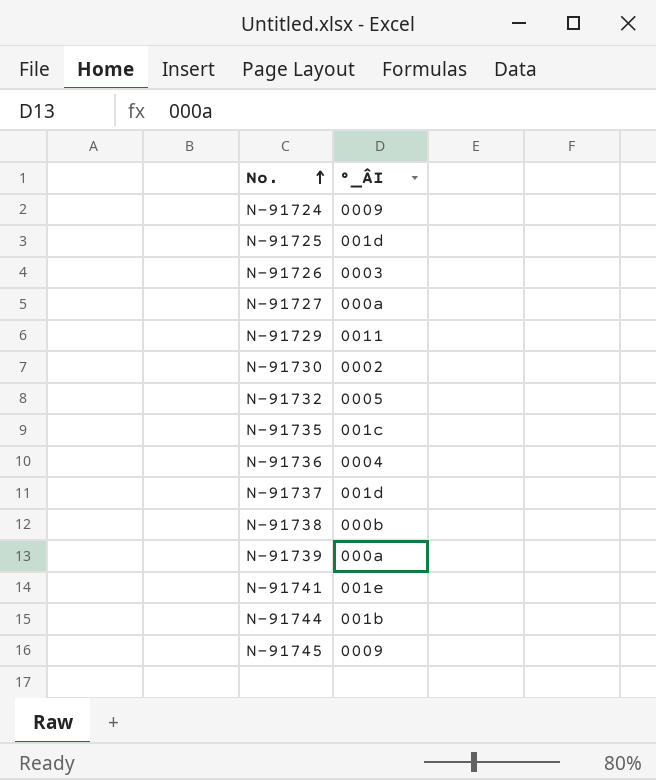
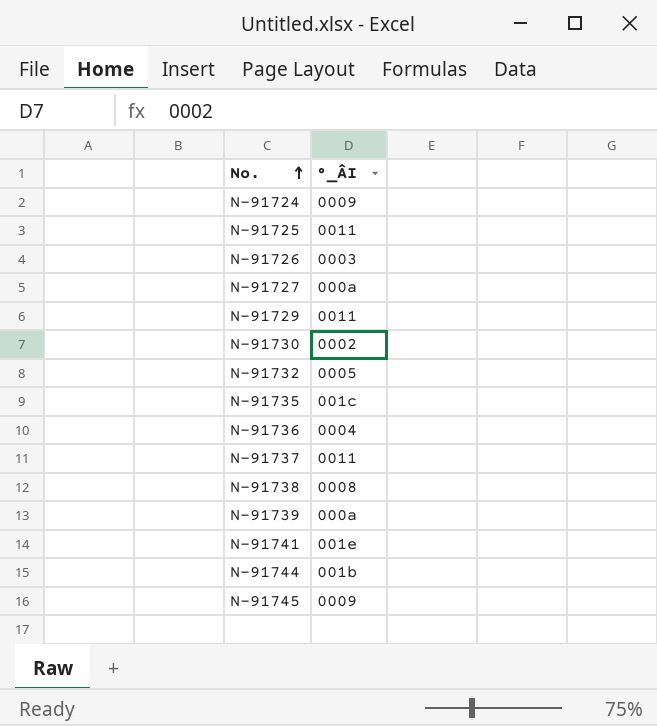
N-91725 | °_ÂI: 001d -> 0011
N-91737 | °_ÂI: 001d -> 0011
N-91738 | °_ÂI: 000b -> 0008

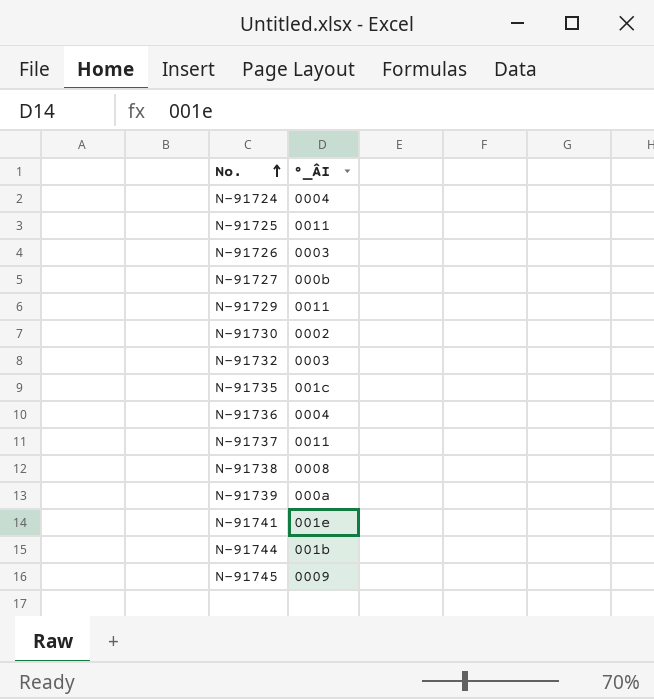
N-91724 | °_ÂI: 0009 -> 0004
N-91727 | °_ÂI: 000a -> 000b
N-91732 | °_ÂI: 0005 -> 0003

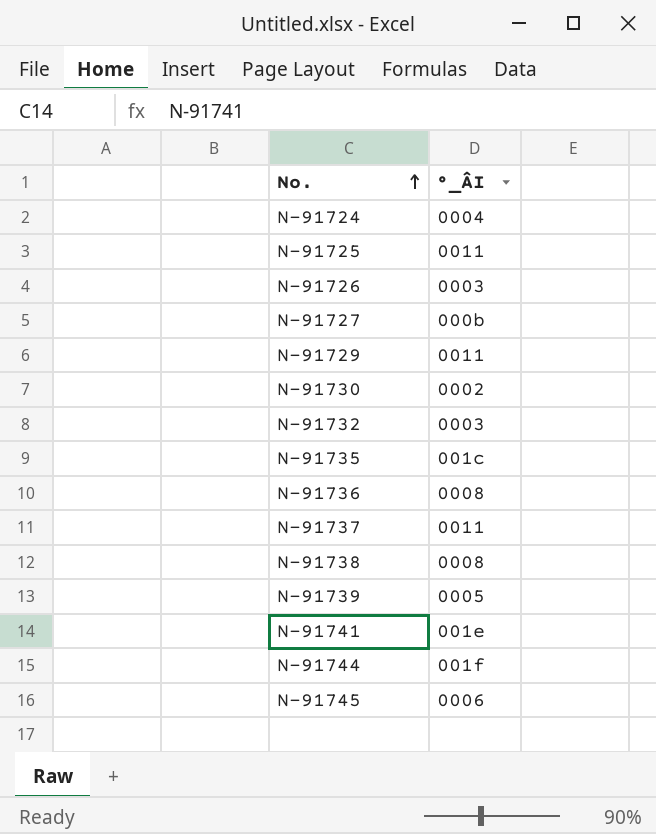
N-91736 | °_ÂI: 0004 -> 0008
N-91739 | °_ÂI: 000a -> 0005
N-91744 | °_ÂI: 001b -> 001f
N-91745 | °_ÂI: 0009 -> 0006

